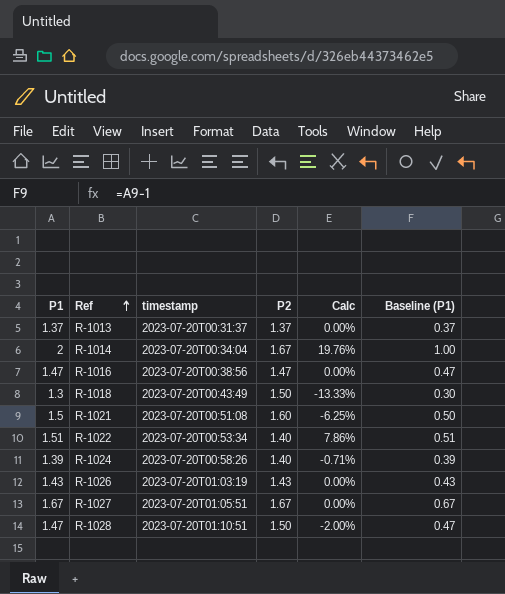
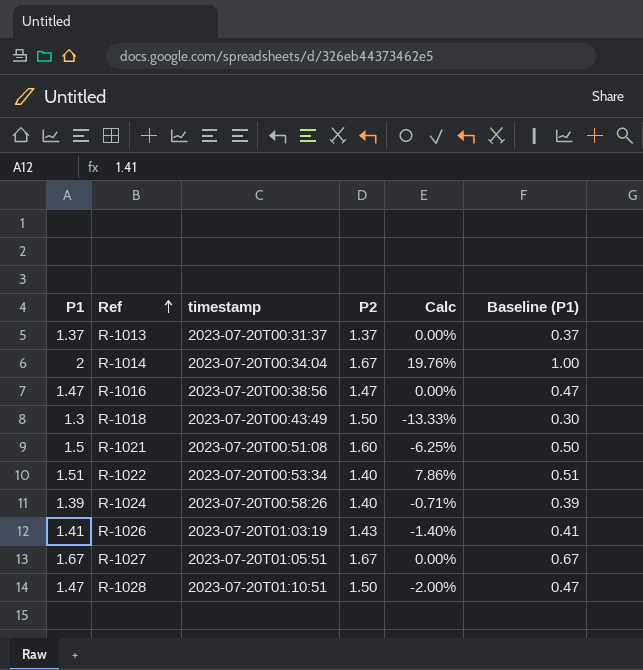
R-1026 | P1: 1.43 -> 1.41
R-1026 | Calc: 0.00% -> -1.40%
R-1026 | Baseline (P1): 0.43 -> 0.41

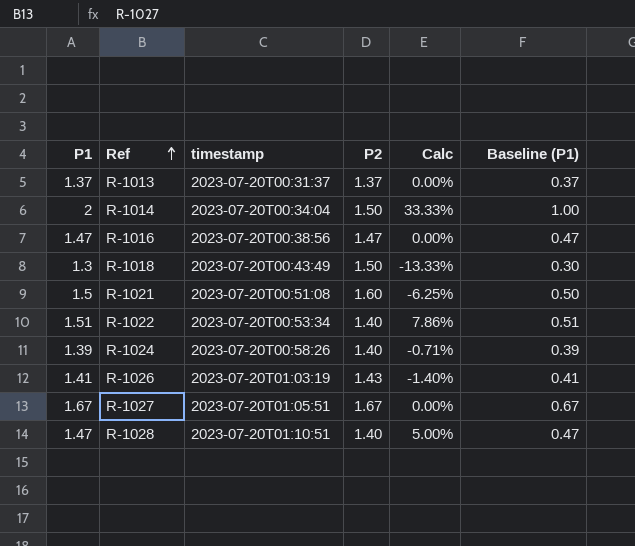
R-1014 | P2: 1.67 -> 1.50
R-1014 | Calc: 19.76% -> 33.33%
R-1028 | P2: 1.50 -> 1.40
R-1028 | Calc: -2.00% -> 5.00%

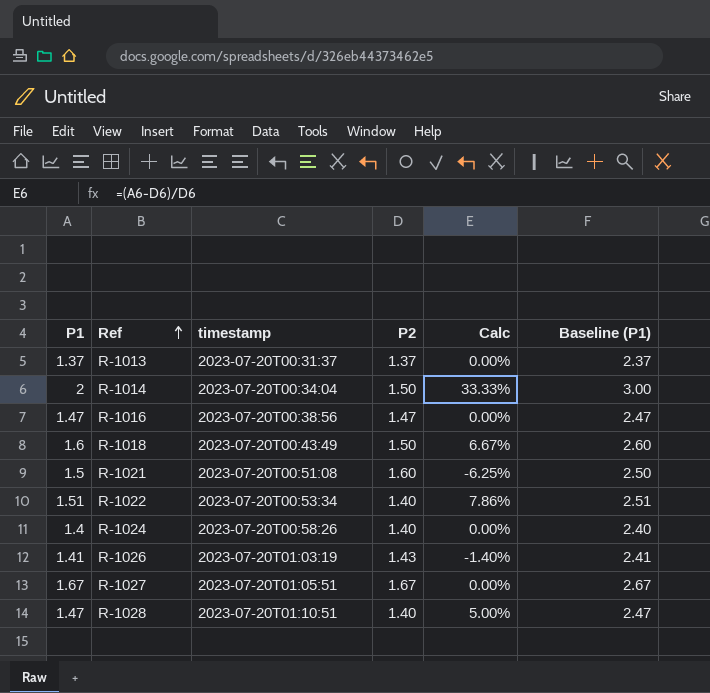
column Baseline (P1) | formula: [P1] - 1 -> [P1] + 1
R-1018 | P1: 1.3 -> 1.6
R-1018 | Calc: -13.33% -> 6.67%
R-1024 | P1: 1.39 -> 1.4
R-1024 | Calc: -0.71% -> 0.00%

